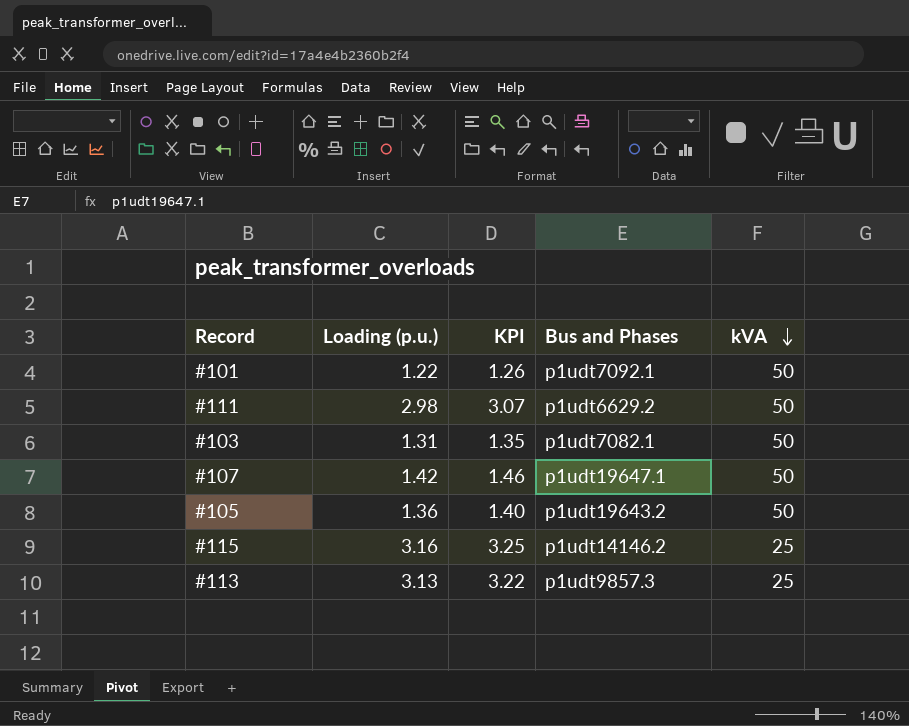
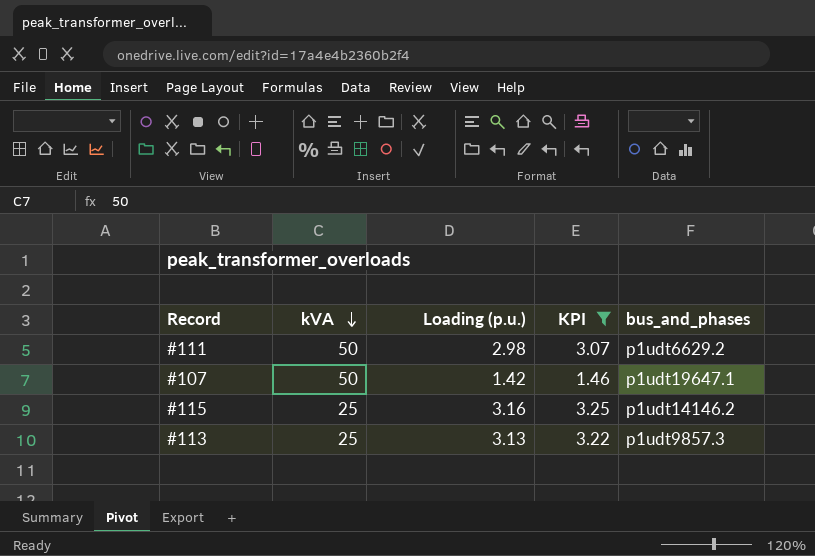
filter: none -> KPI >= 1.46
column kVA | position: 5 -> 2
column name: Bus and Phases -> bus_and_phases

